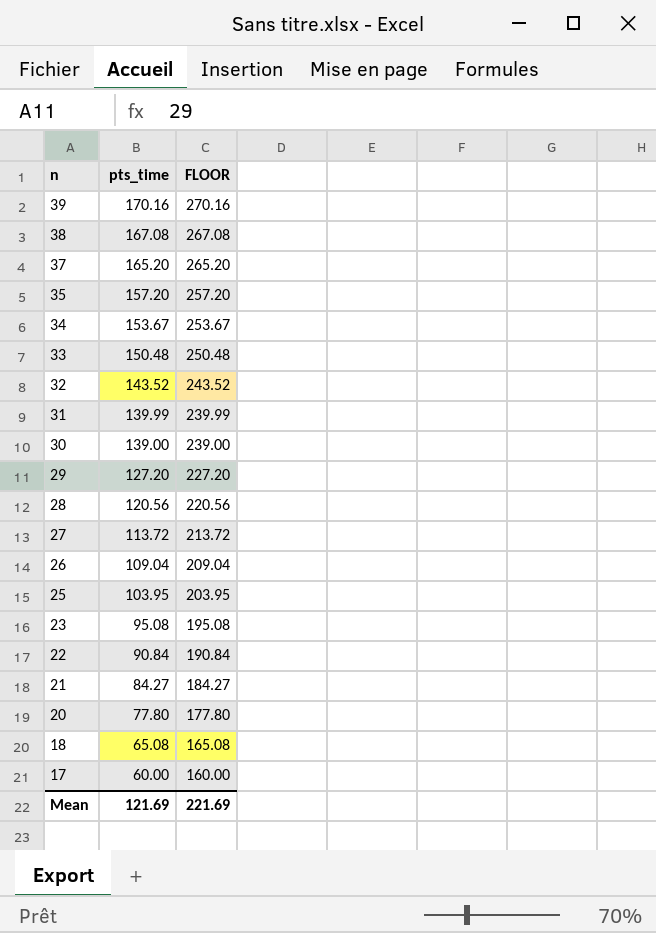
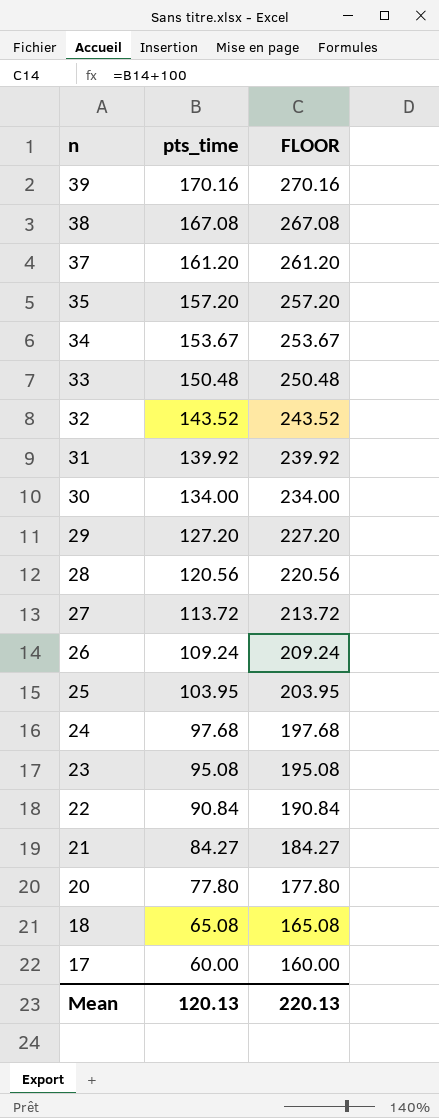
37 | pts_time: 165.20 -> 161.20
37 | FLOOR: 265.20 -> 261.20
31 | pts_time: 139.99 -> 139.92
31 | FLOOR: 239.99 -> 239.92
30 | pts_time: 139.00 -> 134.00
30 | FLOOR: 239.00 -> 234.00
26 | pts_time: 109.04 -> 109.24
26 | FLOOR: 209.04 -> 209.24
row 24: none -> 97.68 | 197.68
Mean | pts_time: 121.69 -> 120.13
Mean | FLOOR: 221.69 -> 220.13

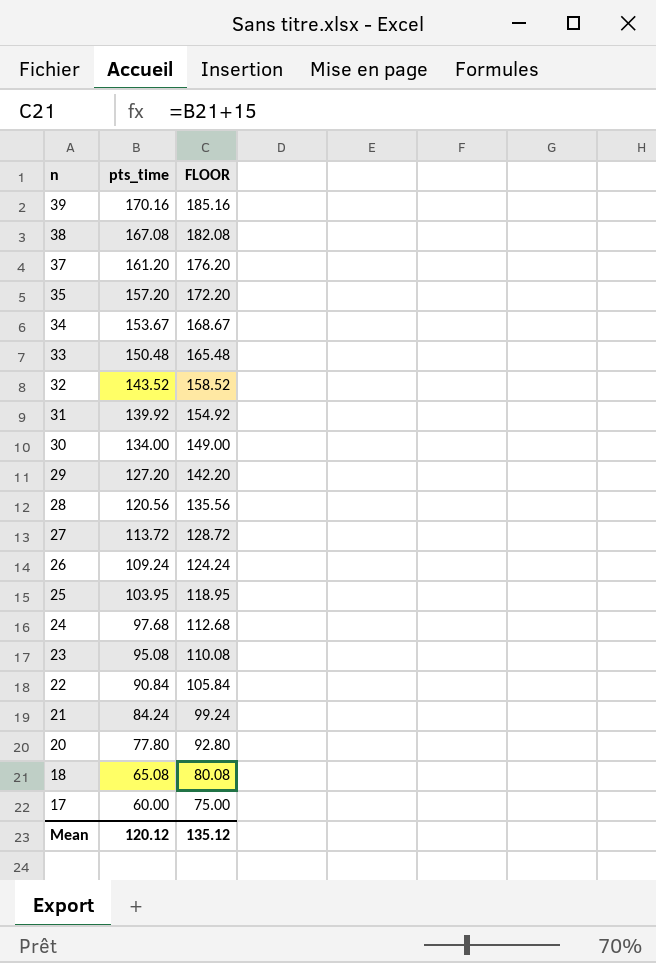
column FLOOR | formula: [pts_time] + 100 -> [pts_time] + 15
21 | pts_time: 84.27 -> 84.24
Mean | pts_time: 120.13 -> 120.12
Mean | FLOOR: 220.13 -> 135.12

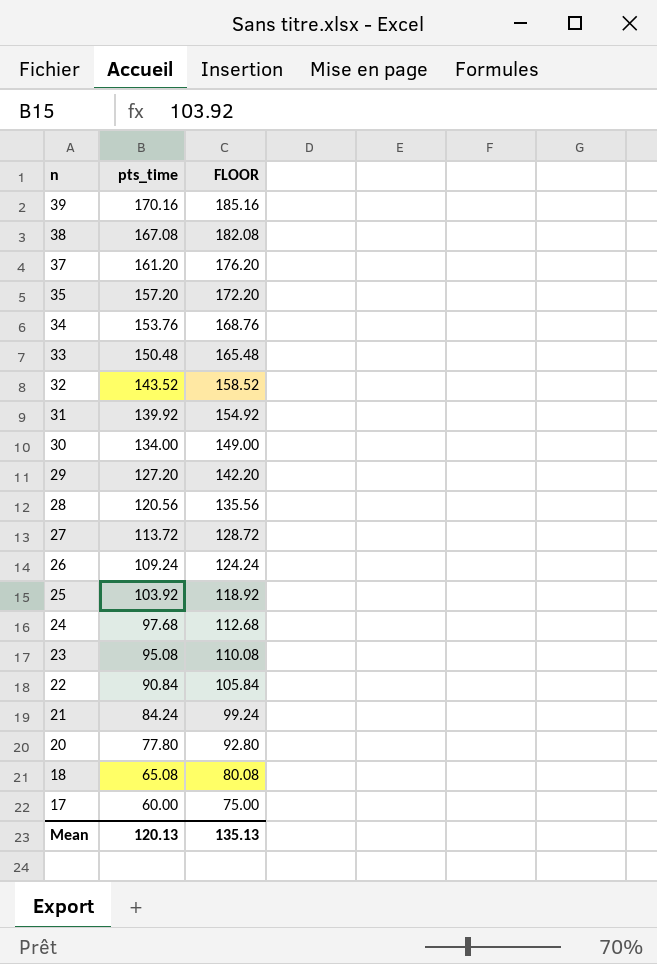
34 | pts_time: 153.67 -> 153.76
34 | FLOOR: 168.67 -> 168.76
25 | pts_time: 103.95 -> 103.92
25 | FLOOR: 118.95 -> 118.92
Mean | pts_time: 120.12 -> 120.13
Mean | FLOOR: 135.12 -> 135.13

